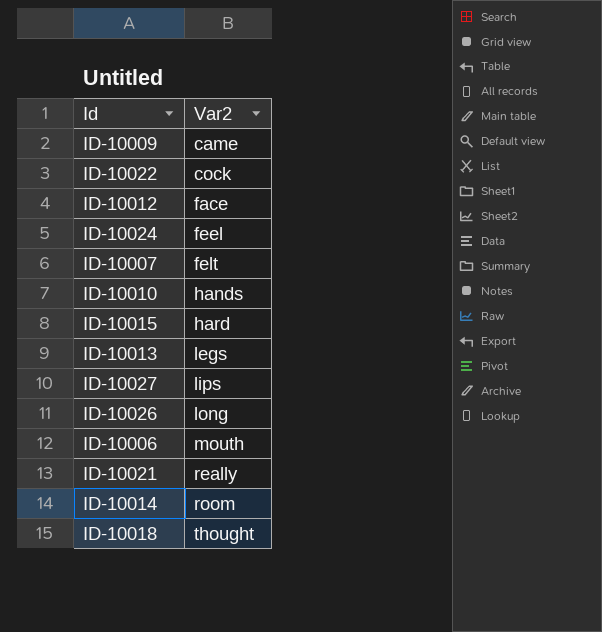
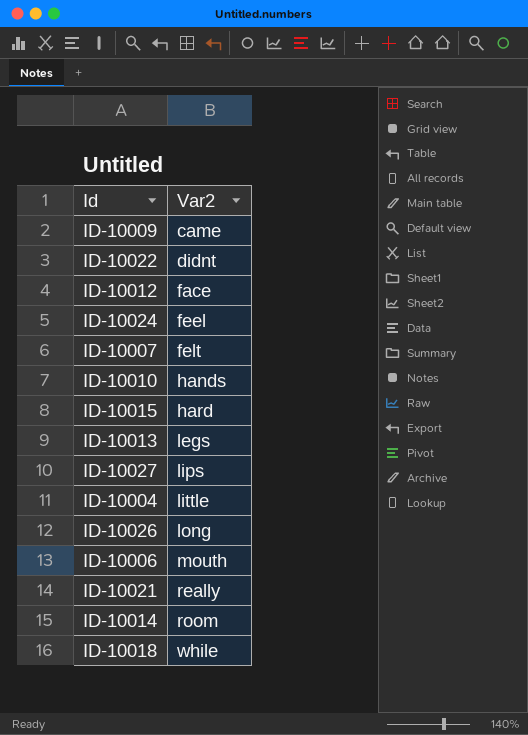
ID-10022 | Var2: cock -> didnt
row ID-10004: none -> little
ID-10018 | Var2: thought -> while

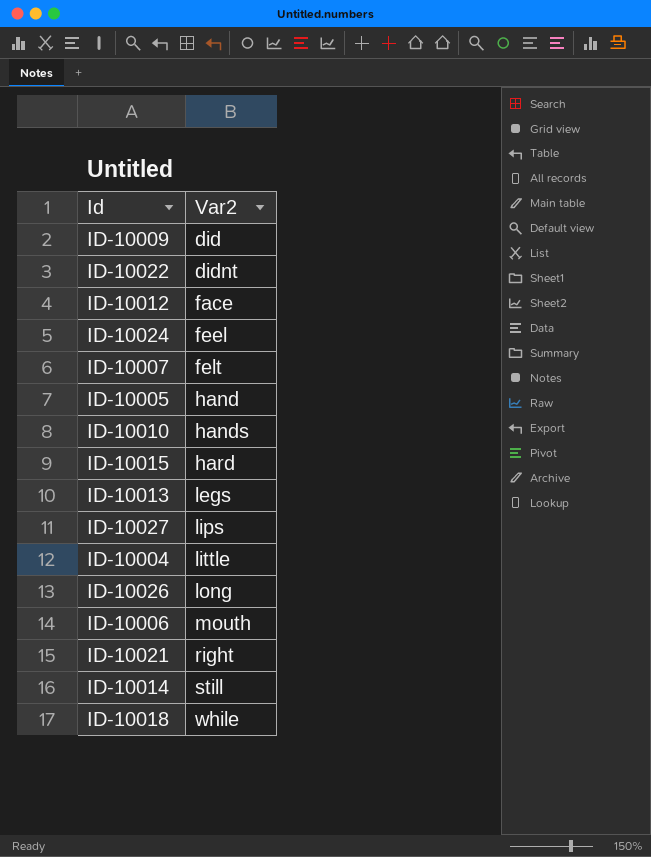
ID-10009 | Var2: came -> did
row ID-10005: none -> hand
ID-10021 | Var2: really -> right
ID-10014 | Var2: room -> still

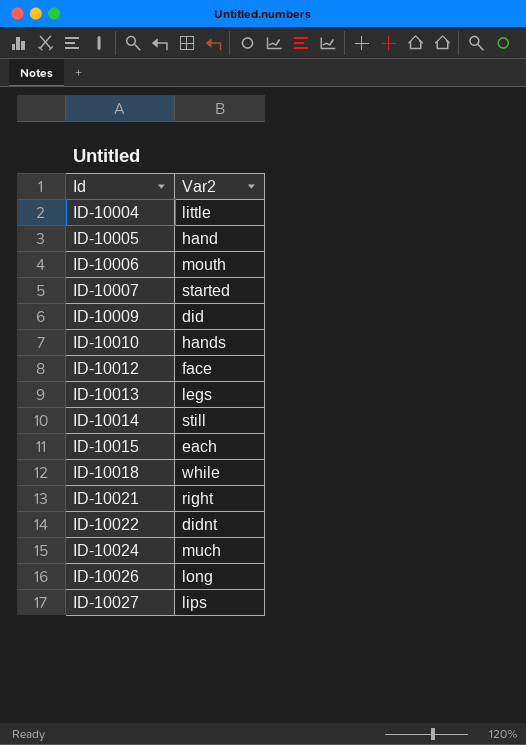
row order: Var2 ascending -> Id ascending
ID-10007 | Var2: felt -> started
ID-10015 | Var2: hard -> each
ID-10024 | Var2: feel -> much

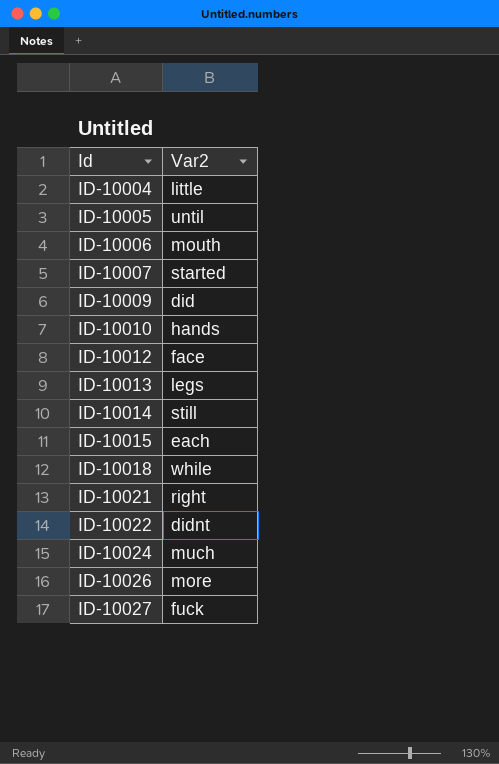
ID-10005 | Var2: hand -> until
ID-10026 | Var2: long -> more
ID-10027 | Var2: lips -> fuck

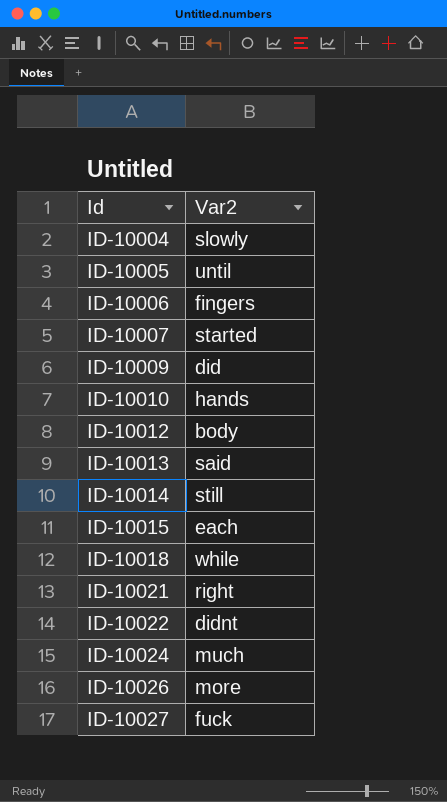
ID-10004 | Var2: little -> slowly
ID-10006 | Var2: mouth -> fingers
ID-10012 | Var2: face -> body
ID-10013 | Var2: legs -> said

